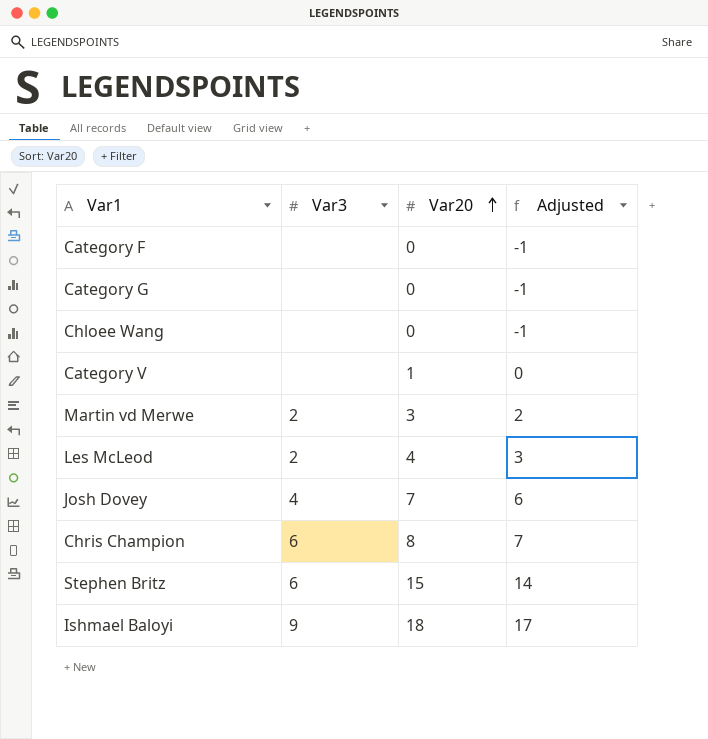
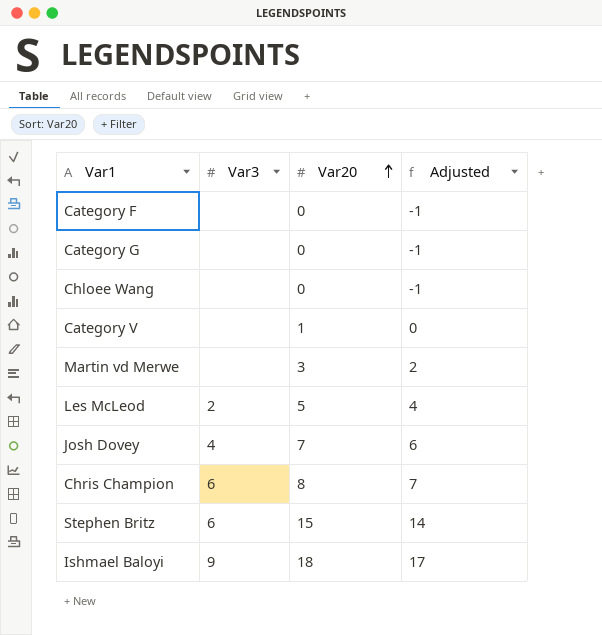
Martin vd Merwe | Var3: 2 -> none
Les McLeod | Var20: 4 -> 5
Les McLeod | Adjusted: 3 -> 4

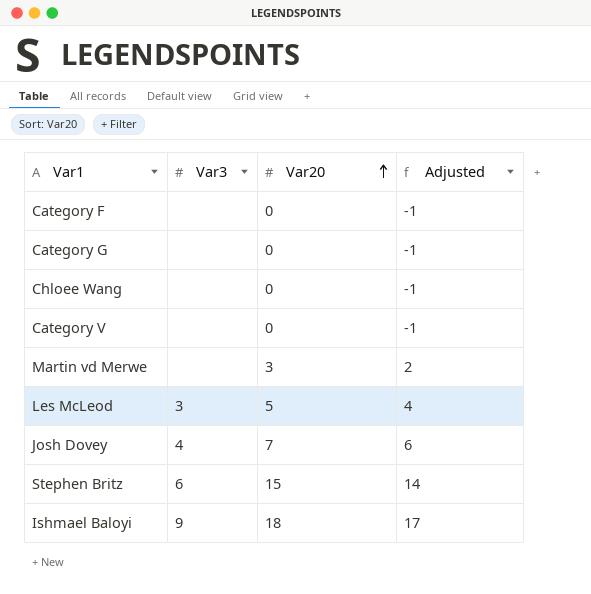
row Chris Champion: 6 | 8 | 7 -> none
Category V | Var20: 1 -> 0
Category V | Adjusted: 0 -> -1
Les McLeod | Var3: 2 -> 3

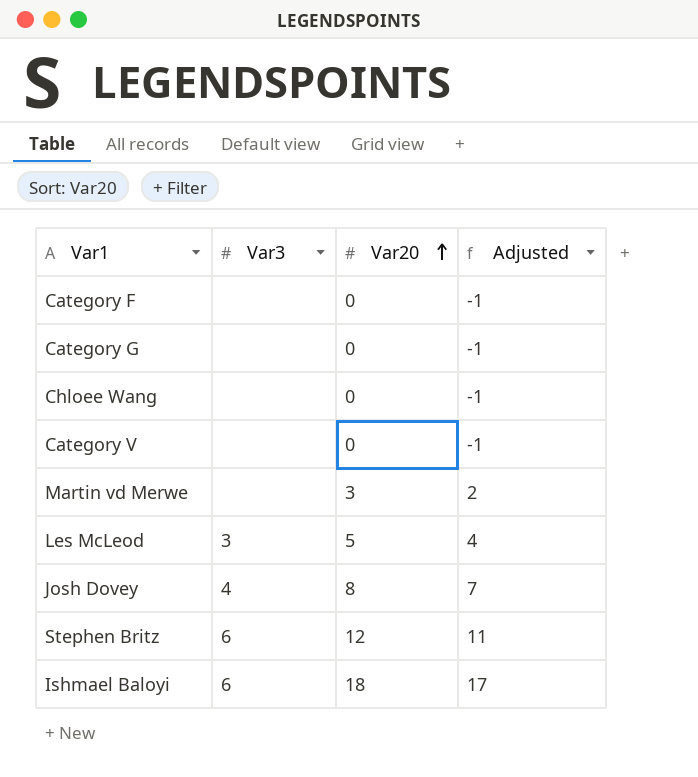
Josh Dovey | Var20: 7 -> 8
Josh Dovey | Adjusted: 6 -> 7
Stephen Britz | Var20: 15 -> 12
Stephen Britz | Adjusted: 14 -> 11
Ishmael Baloyi | Var3: 9 -> 6

